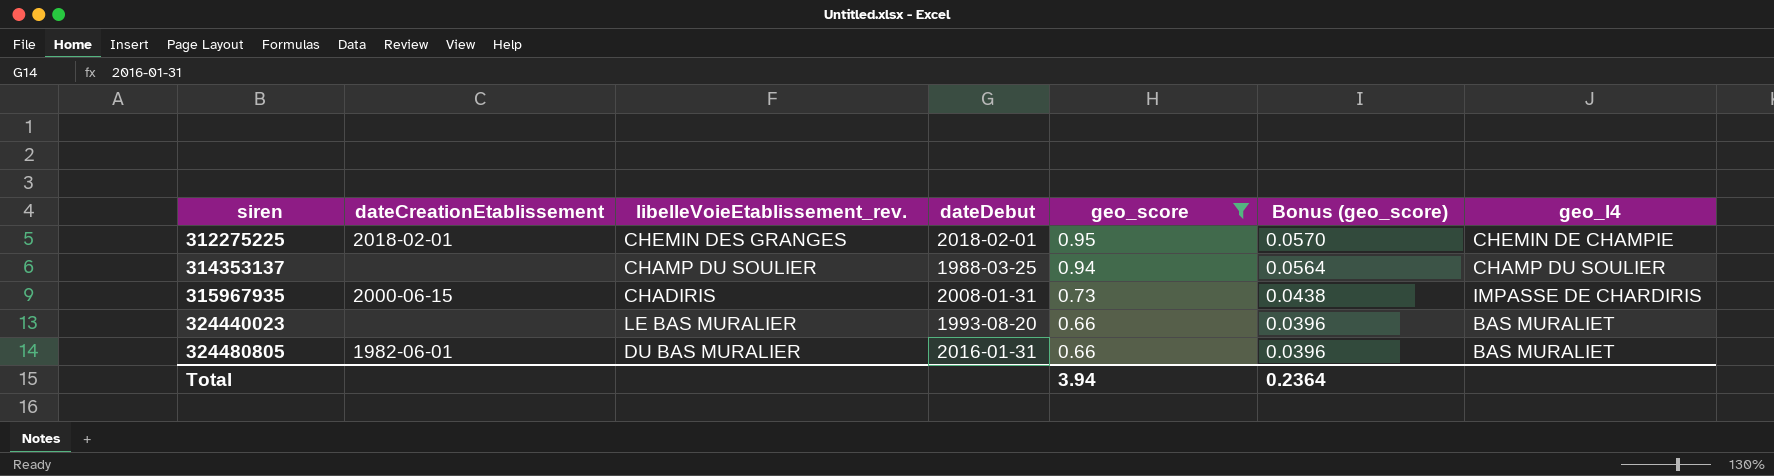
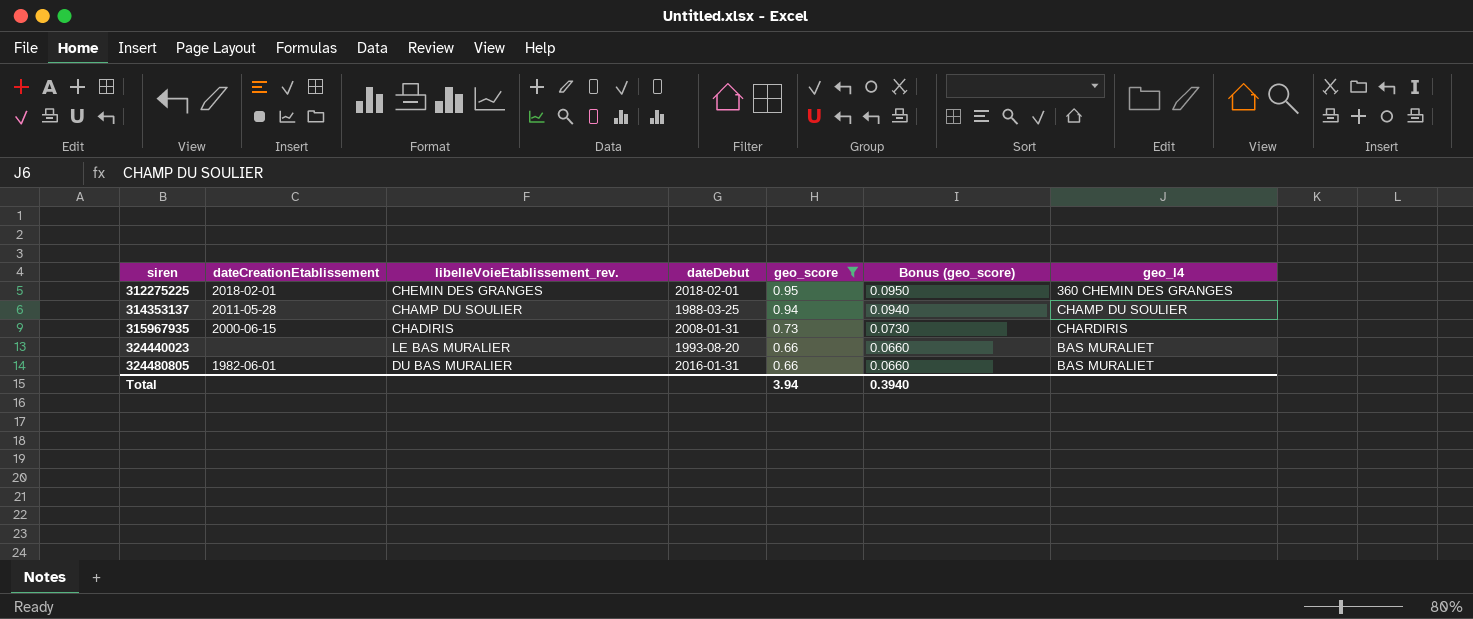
column Bonus (geo_score) | formula: [geo_score] * 0.06 -> [geo_score] * 0.1
312275225 | geo_l4: CHEMIN DE CHAMPIE -> 360 CHEMIN DES GRANGES
314353137 | dateCreationEtablissement: none -> 2011-05-28
315967935 | geo_l4: IMPASSE DE CHARDIRIS -> CHARDIRIS
Total | Bonus (geo_score): 0.2364 -> 0.3940

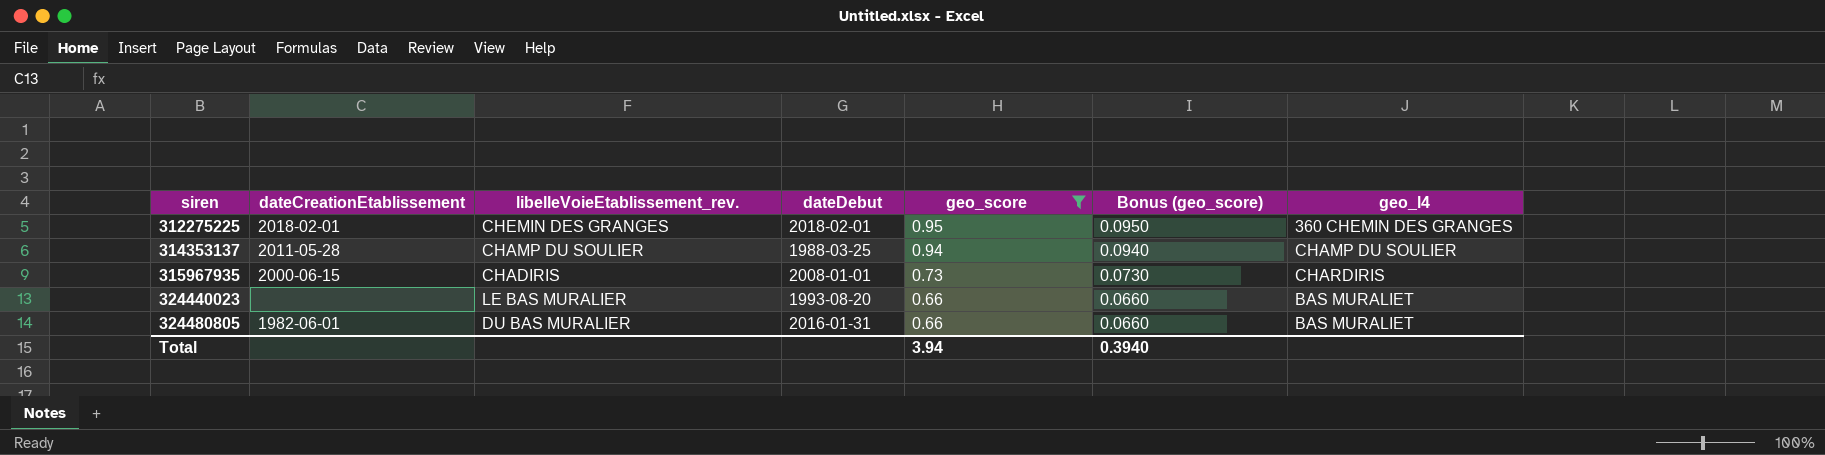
315967935 | dateDebut: 2008-01-31 -> 2008-01-01

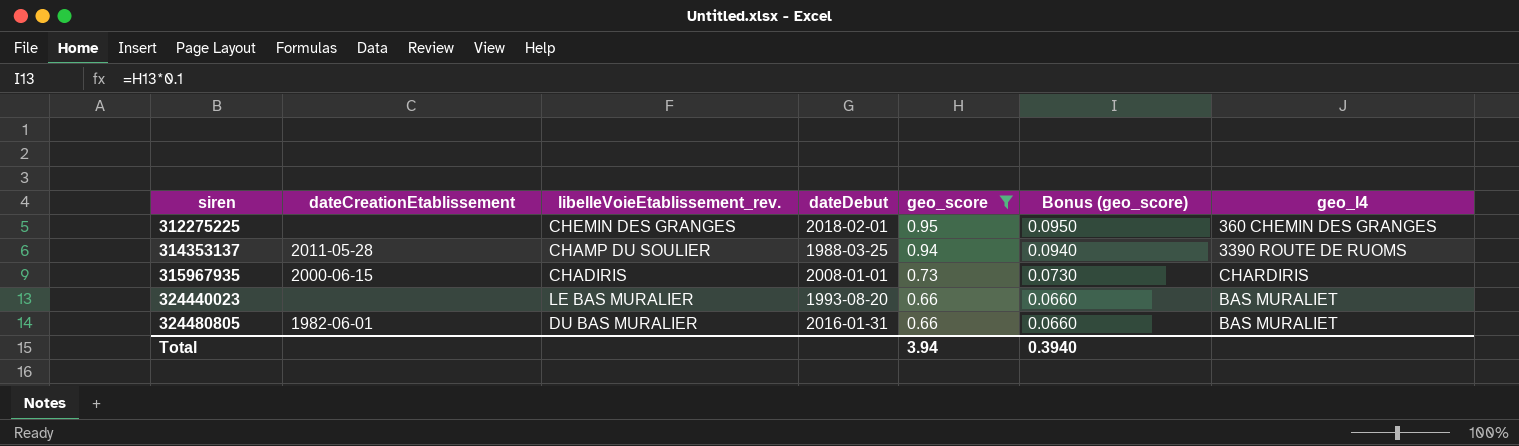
312275225 | dateCreationEtablissement: 2018-02-01 -> none
314353137 | geo_l4: CHAMP DU SOULIER -> 3390 ROUTE DE RUOMS

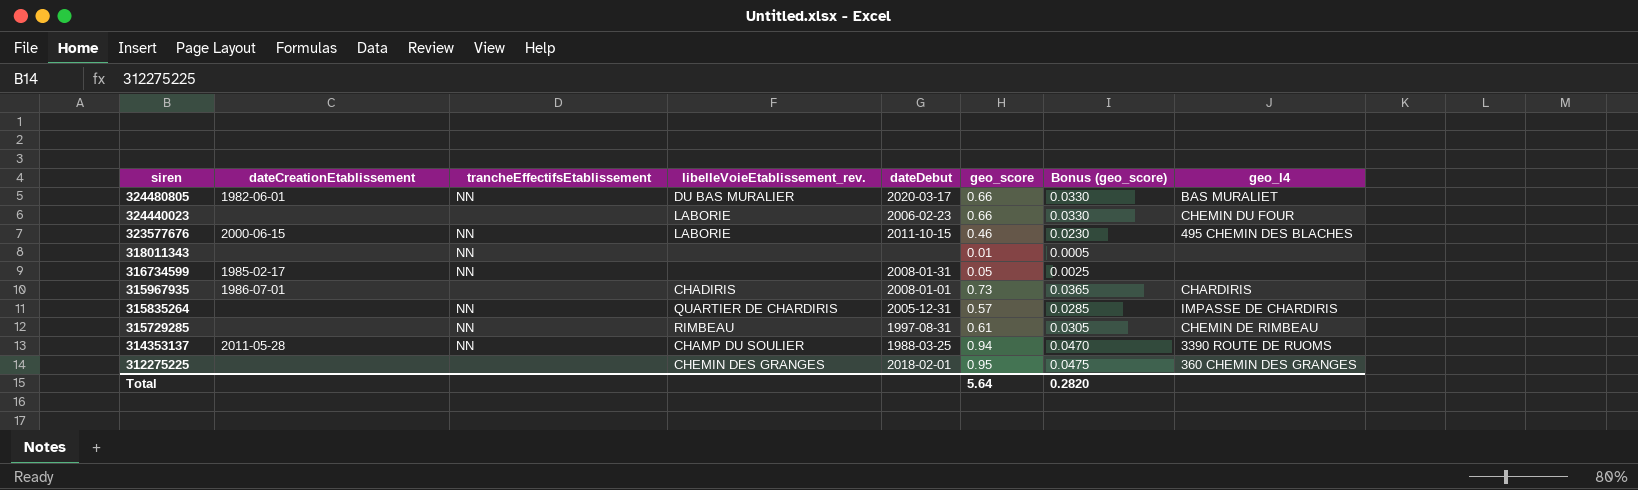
filter: geo_score >= 0.66 -> none
row order: siren ascending -> siren descending
column trancheEffectifsEtablissement | position: none -> 3
column Bonus (geo_score) | formula: [geo_score] * 0.1 -> [geo_score] * 0.05
324480805 | dateDebut: 2016-01-31 -> 2020-03-17
324440023 | libelleVoieEtablissement_rev.: LE BAS MURALIER -> LABORIE
324440023 | dateDebut: 1993-08-20 -> 2006-02-23
324440023 | geo_l4: BAS MURALIET -> CHEMIN DU FOUR
315967935 | dateCreationEtablissement: 2000-06-15 -> 1986-07-01
Total | geo_score: 3.94 -> 5.64
Total | Bonus (geo_score): 0.3940 -> 0.2820

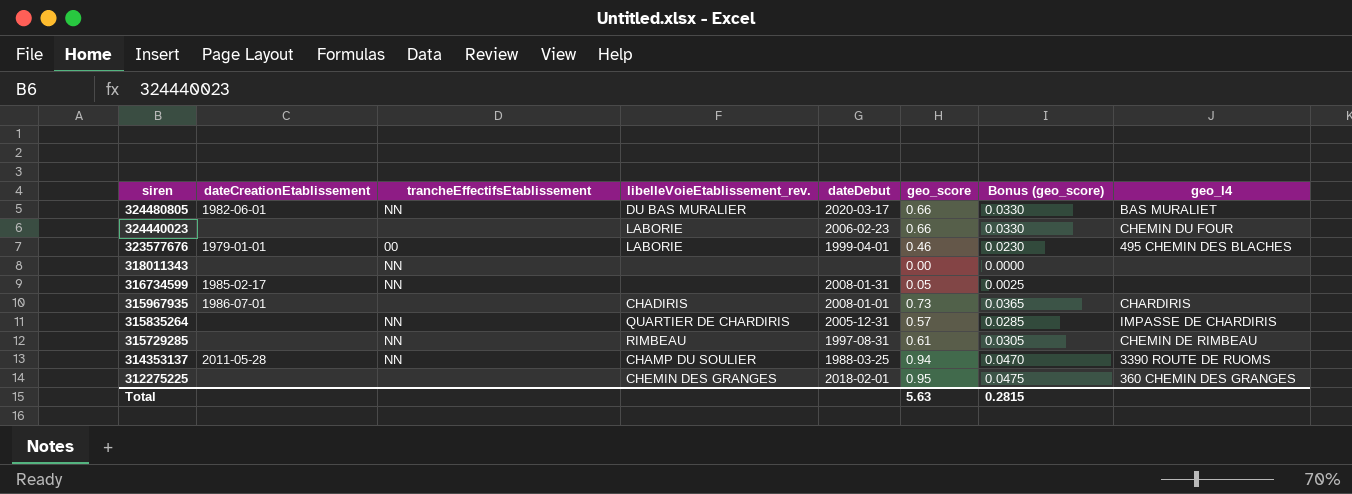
323577676 | dateCreationEtablissement: 2000-06-15 -> 1979-01-01
323577676 | trancheEffectifsEtablissement: NN -> 00
323577676 | dateDebut: 2011-10-15 -> 1999-04-01
318011343 | geo_score: 0.01 -> 0.00
318011343 | Bonus (geo_score): 0.0005 -> 0.0000
Total | geo_score: 5.64 -> 5.63
Total | Bonus (geo_score): 0.2820 -> 0.2815

